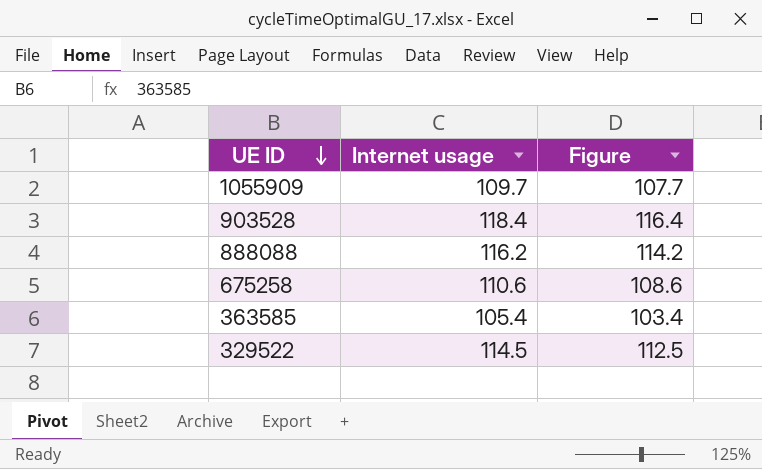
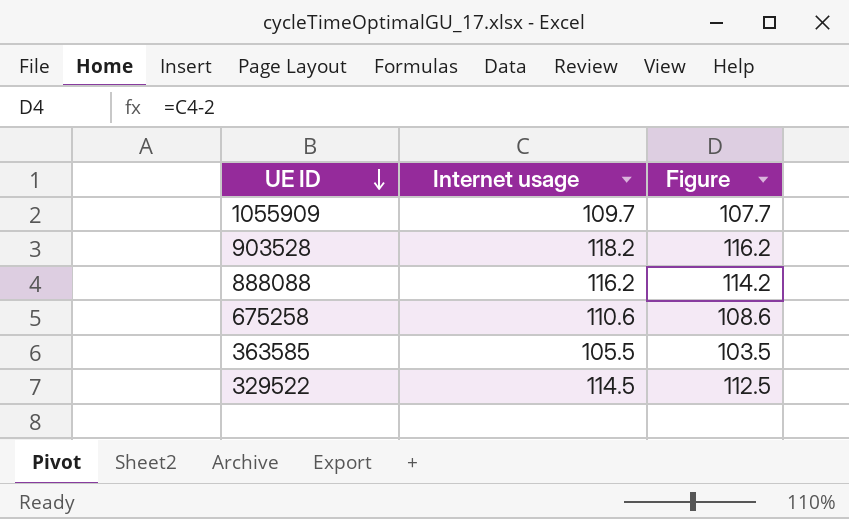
903528 | Internet usage: 118.4 -> 118.2
903528 | Figure: 116.4 -> 116.2
363585 | Internet usage: 105.4 -> 105.5
363585 | Figure: 103.4 -> 103.5

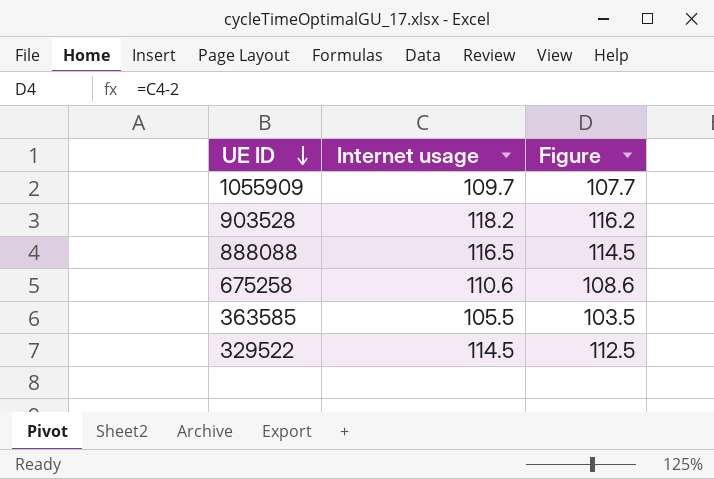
888088 | Internet usage: 116.2 -> 116.5
888088 | Figure: 114.2 -> 114.5

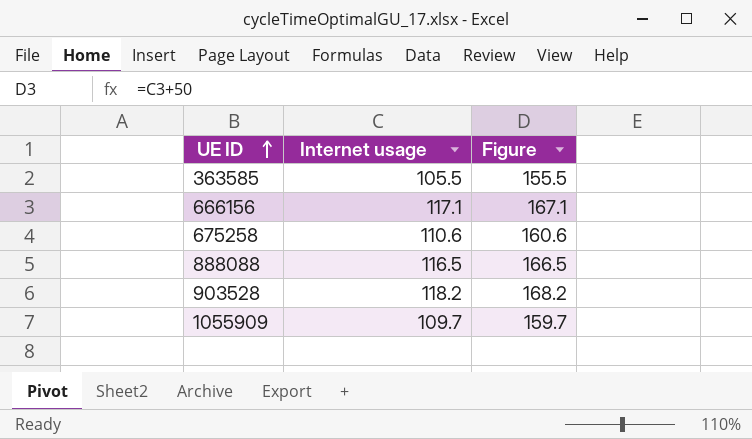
row order: UE ID descending -> UE ID ascending
column Figure | formula: [Internet usage] - 2 -> [Internet usage] + 50
row 329522: 114.5 | 112.5 -> none
row 666156: none -> 117.1 | 167.1

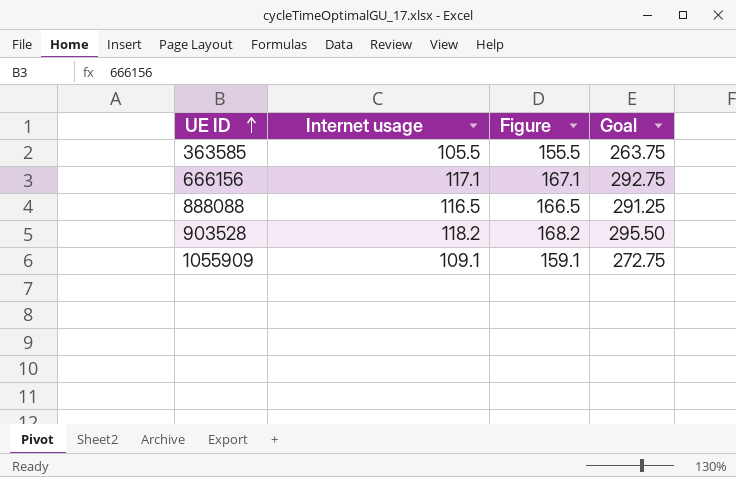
column Goal | formula: none -> [Internet usage] * 2.5
row 675258: 110.6 | 160.6 -> none
1055909 | Internet usage: 109.7 -> 109.1
1055909 | Figure: 159.7 -> 159.1

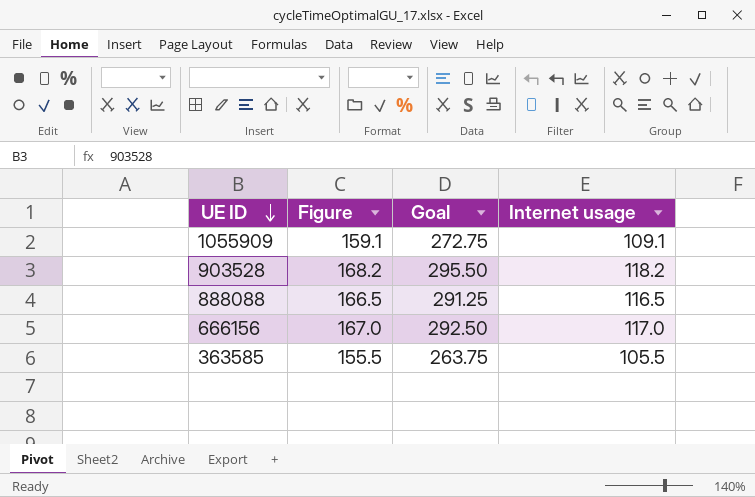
row order: UE ID ascending -> UE ID descending
column Internet usage | position: 2 -> 4
666156 | Figure: 167.1 -> 167.0
666156 | Goal: 292.75 -> 292.50
666156 | Internet usage: 117.1 -> 117.0

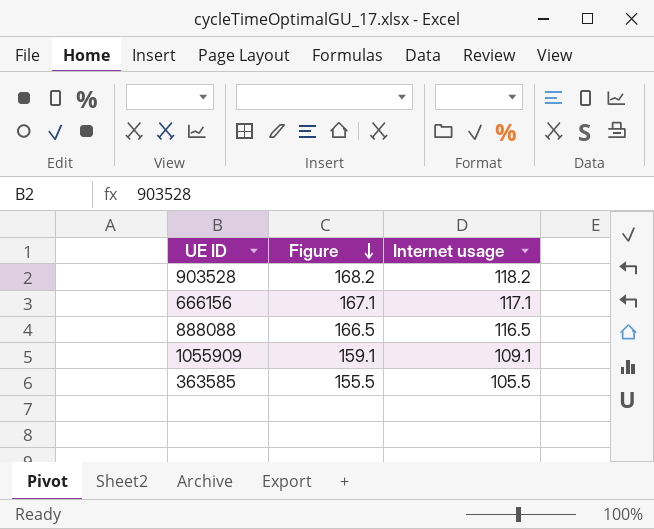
row order: UE ID descending -> Figure descending
column Goal | formula: [Internet usage] * 2.5 -> none
666156 | Figure: 167.0 -> 167.1
666156 | Internet usage: 117.0 -> 117.1

